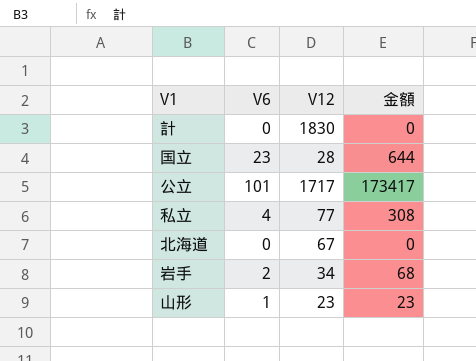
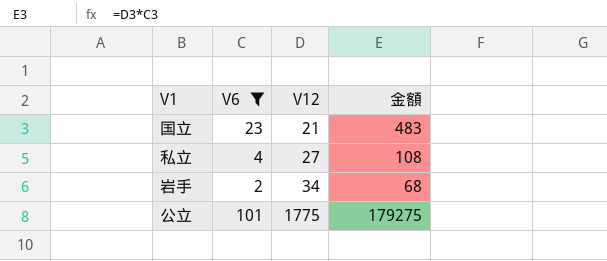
filter: none -> V6 >= 2
row order: none -> V12 ascending
国立 | V12: 28 -> 21
国立 | 金額: 644 -> 483
私立 | V12: 77 -> 27
私立 | 金額: 308 -> 108
公立 | V12: 1717 -> 1775
公立 | 金額: 173417 -> 179275

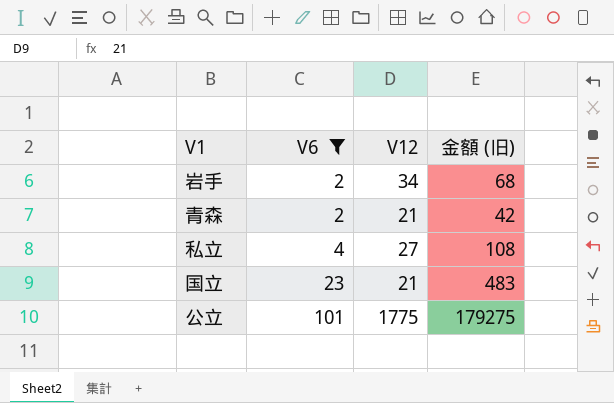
row order: V12 ascending -> V6 ascending
column name: 金額 -> 金額 (旧)
row 青森: none -> 2 | 21 | 42

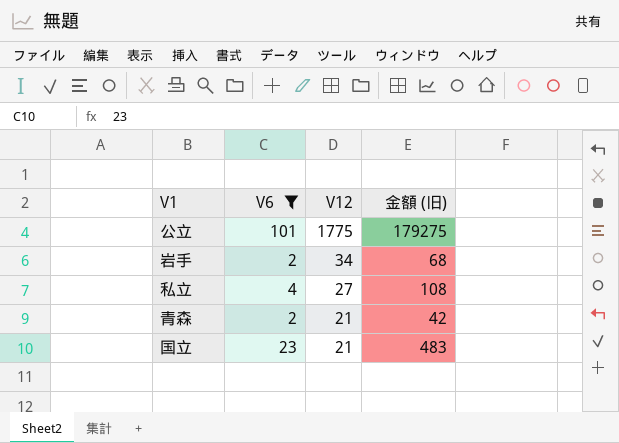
row order: V6 ascending -> V12 descending

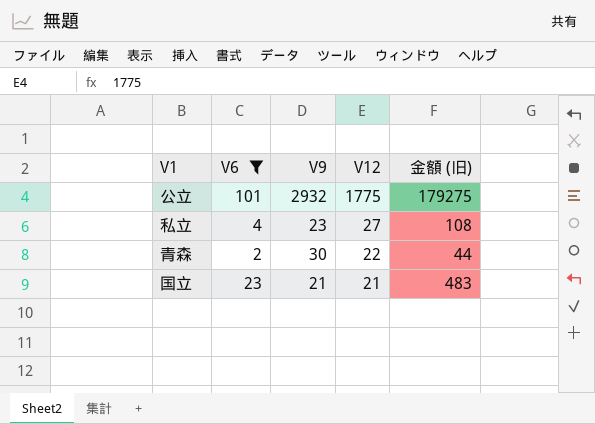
column V9 | position: none -> 3
row 岩手: 2 | 34 | 68 -> none
青森 | V12: 21 -> 22
青森 | 金額 (旧): 42 -> 44

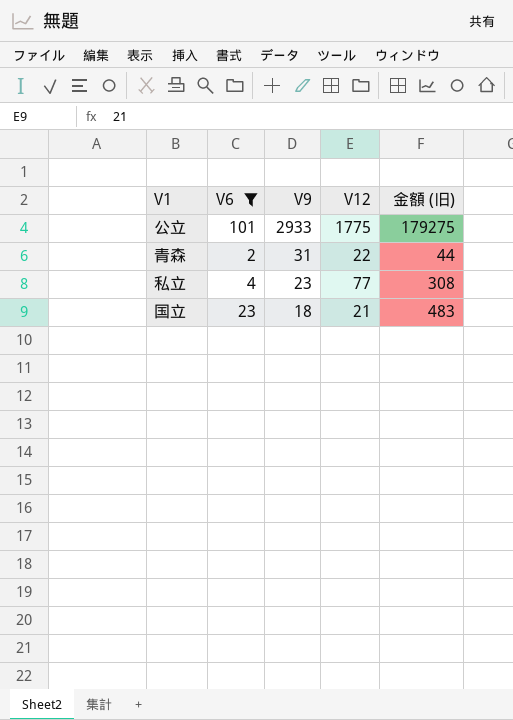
row order: V12 descending -> V9 descending
公立 | V9: 2932 -> 2933
青森 | V9: 30 -> 31
私立 | V12: 27 -> 77
私立 | 金額 (旧): 108 -> 308
国立 | V9: 21 -> 18

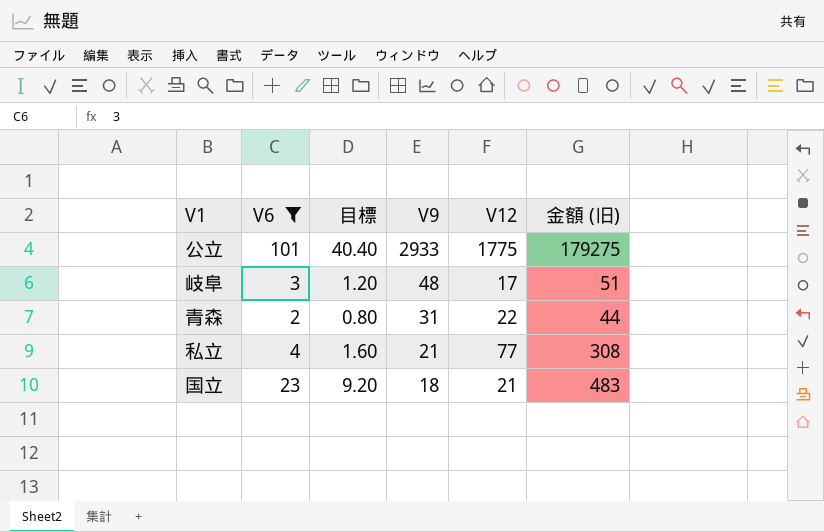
column 目標 | formula: none -> [V6] * 0.4
row 岐阜: none -> 3 | 1.20 | 48 | 17 | 51
私立 | V9: 23 -> 21

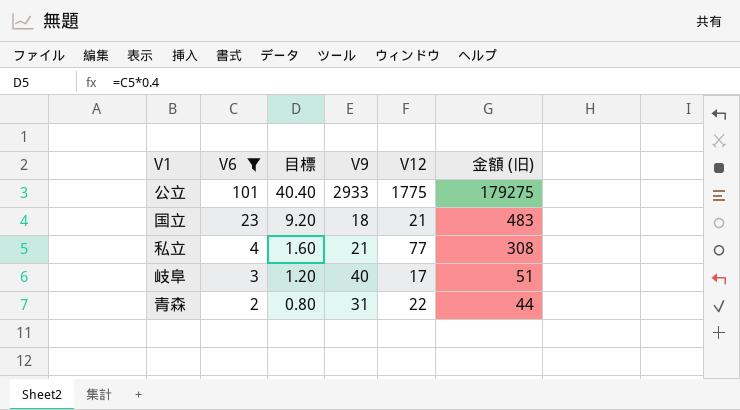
row order: V9 descending -> V6 descending
岐阜 | V9: 48 -> 40

